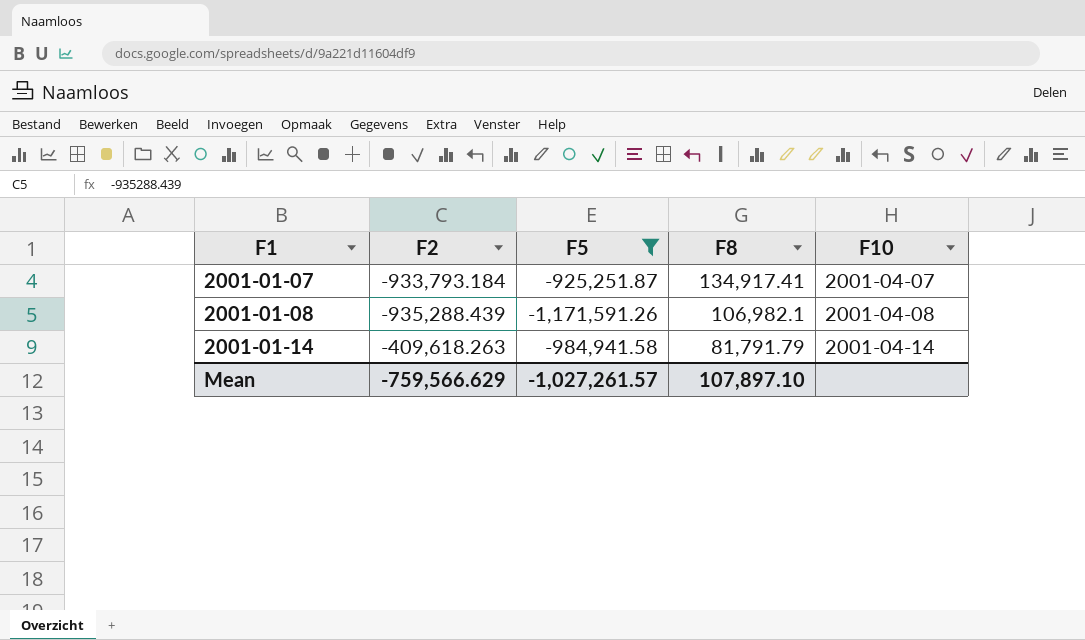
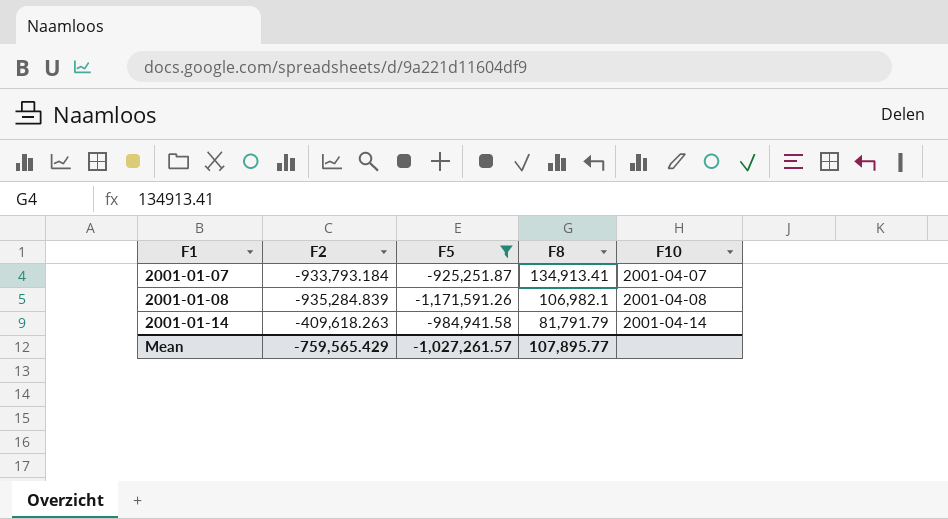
2001-01-07 | F8: 134,917.41 -> 134,913.41
2001-01-08 | F2: -935,288.439 -> -935,284.839
Mean | F2: -759,566.629 -> -759,565.429
Mean | F8: 107,897.10 -> 107,895.77

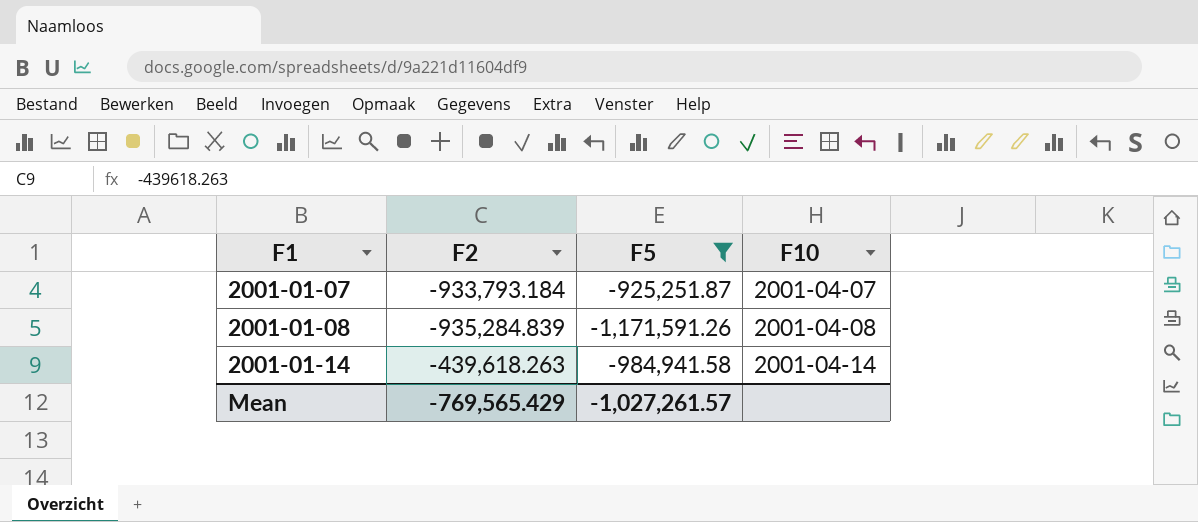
column F8 | position: 4 -> none
2001-01-14 | F2: -409,618.263 -> -439,618.263
Mean | F2: -759,565.429 -> -769,565.429

